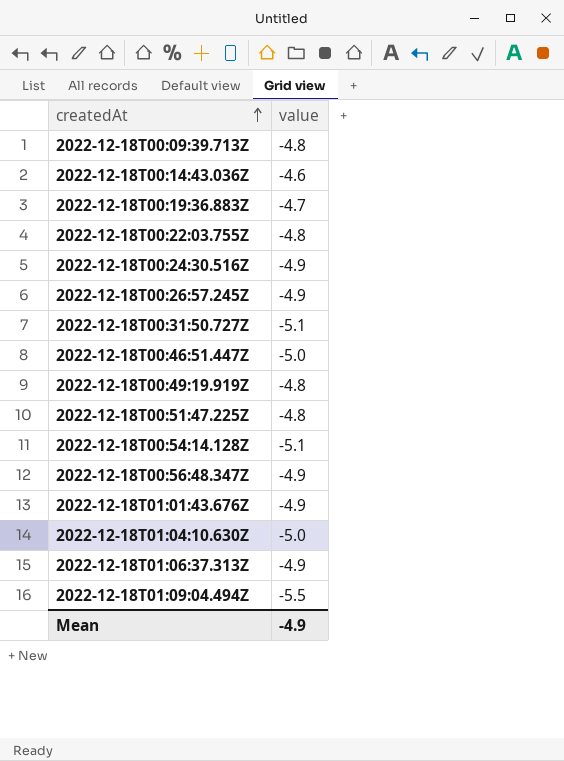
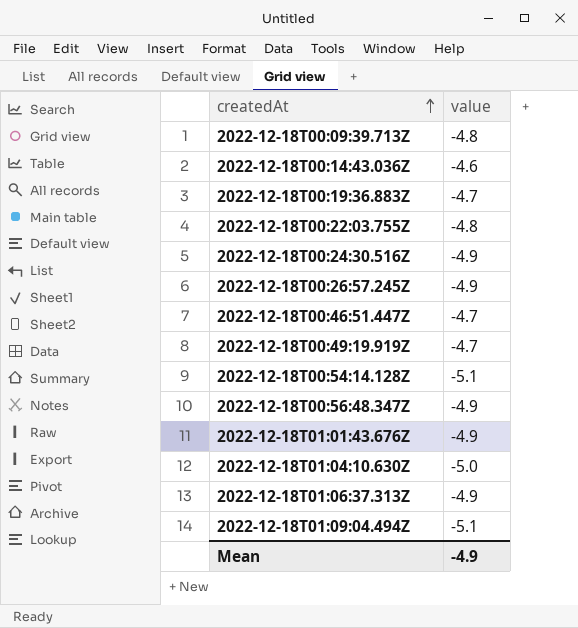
row 2022-12-18T00:31:50.727Z: -5.1 -> none
row 2022-12-18T00:51:47.225Z: -4.8 -> none
2022-12-18T00:46:51.447Z | value: -5.0 -> -4.7
2022-12-18T00:49:19.919Z | value: -4.8 -> -4.7
2022-12-18T01:09:04.494Z | value: -5.5 -> -5.1

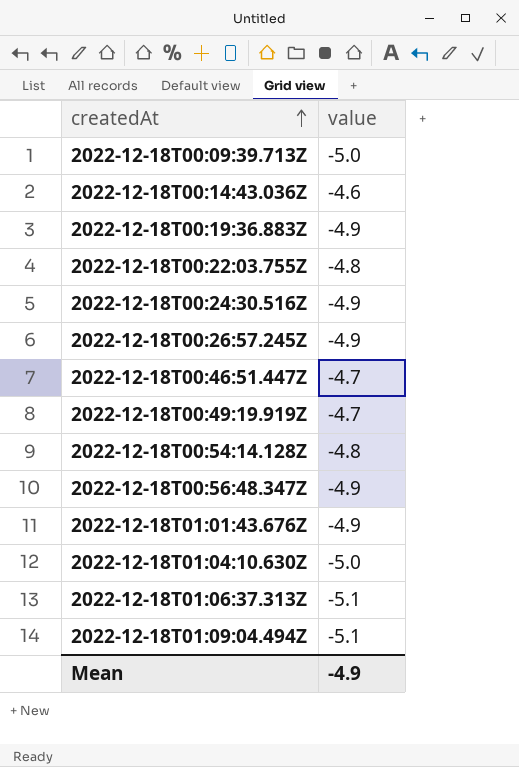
2022-12-18T00:09:39.713Z | value: -4.8 -> -5.0
2022-12-18T00:19:36.883Z | value: -4.7 -> -4.9
2022-12-18T00:54:14.128Z | value: -5.1 -> -4.8
2022-12-18T01:06:37.313Z | value: -4.9 -> -5.1

